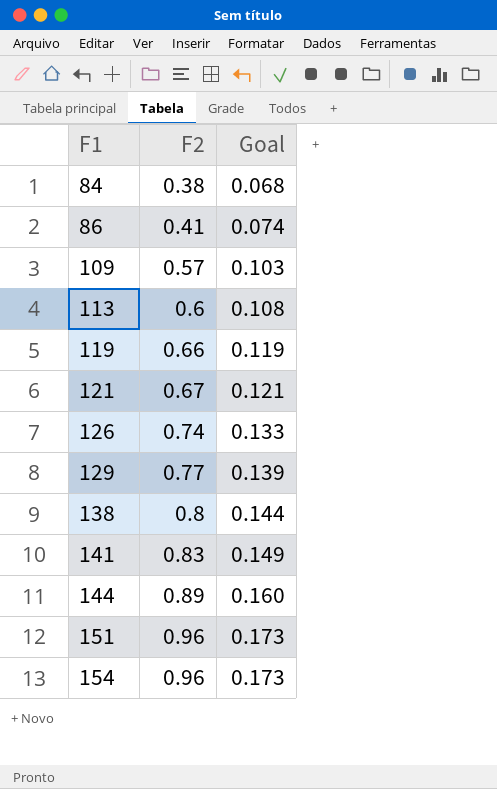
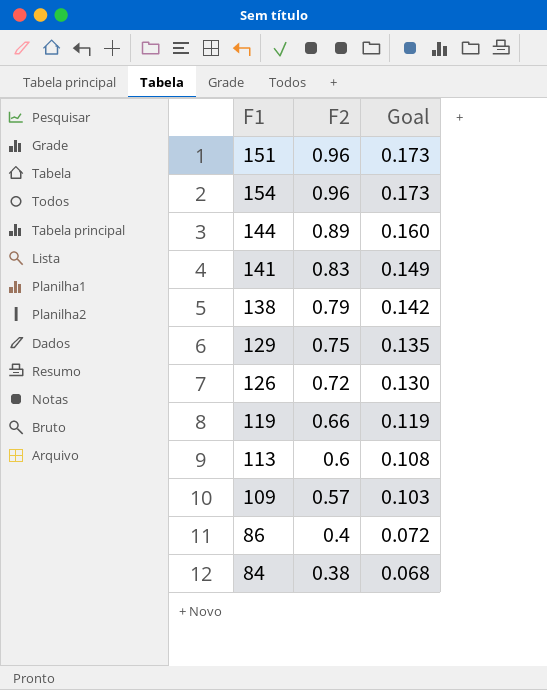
row order: F1 ascending -> F2 descending
row 121: 0.67 | 0.121 -> none
138 | F2: 0.8 -> 0.79
138 | Goal: 0.144 -> 0.142
129 | F2: 0.77 -> 0.75
129 | Goal: 0.139 -> 0.135
126 | F2: 0.74 -> 0.72
126 | Goal: 0.133 -> 0.130
86 | F2: 0.41 -> 0.4
86 | Goal: 0.074 -> 0.072

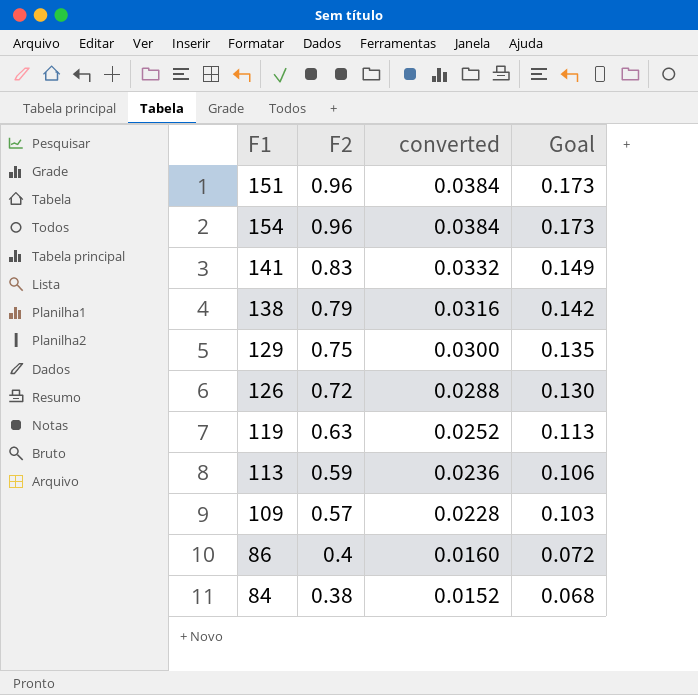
column converted | formula: none -> [F2] * 0.04
row 144: 0.89 | 0.160 -> none
119 | F2: 0.66 -> 0.63
119 | Goal: 0.119 -> 0.113
113 | F2: 0.6 -> 0.59
113 | Goal: 0.108 -> 0.106

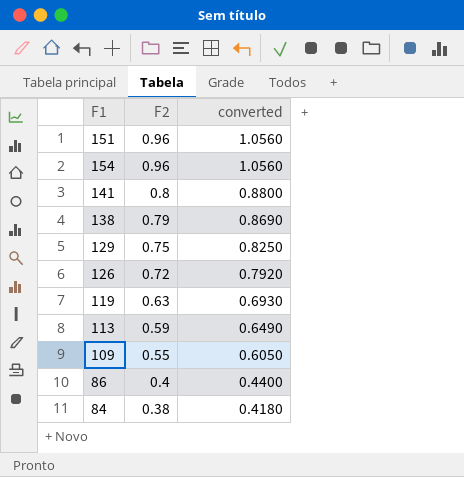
column Goal | formula: [F2] * 0.18 -> none
column converted | formula: [F2] * 0.04 -> [F2] * 1.1
141 | F2: 0.83 -> 0.8
109 | F2: 0.57 -> 0.55

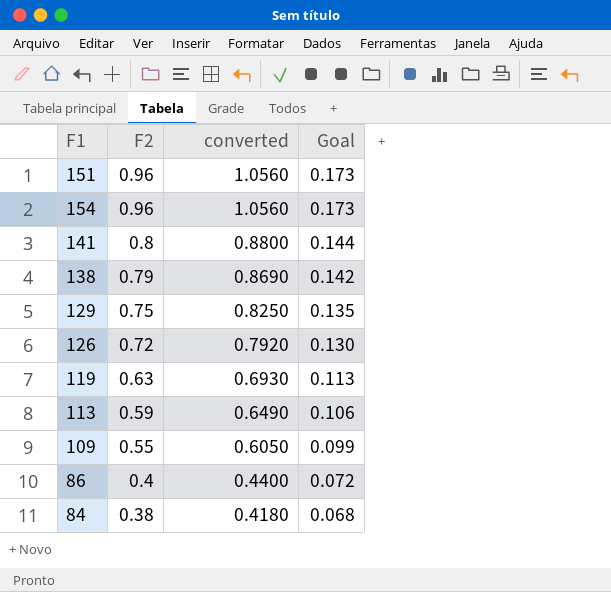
column Goal | formula: none -> [F2] * 0.18

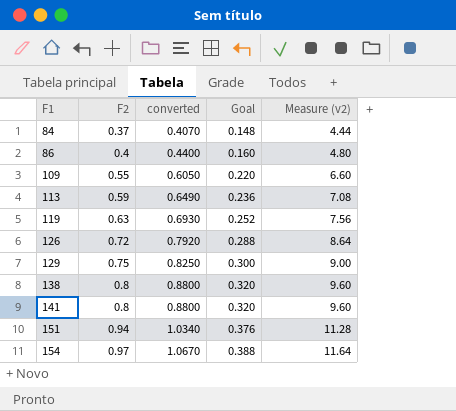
row order: F2 descending -> F1 ascending
column Goal | formula: [F2] * 0.18 -> [F2] * 0.4
column Measure (v2) | formula: none -> [F2] * 12
84 | F2: 0.38 -> 0.37
84 | converted: 0.4180 -> 0.4070
138 | F2: 0.79 -> 0.8
138 | converted: 0.8690 -> 0.8800
151 | F2: 0.96 -> 0.94
151 | converted: 1.0560 -> 1.0340
154 | F2: 0.96 -> 0.97
154 | converted: 1.0560 -> 1.0670

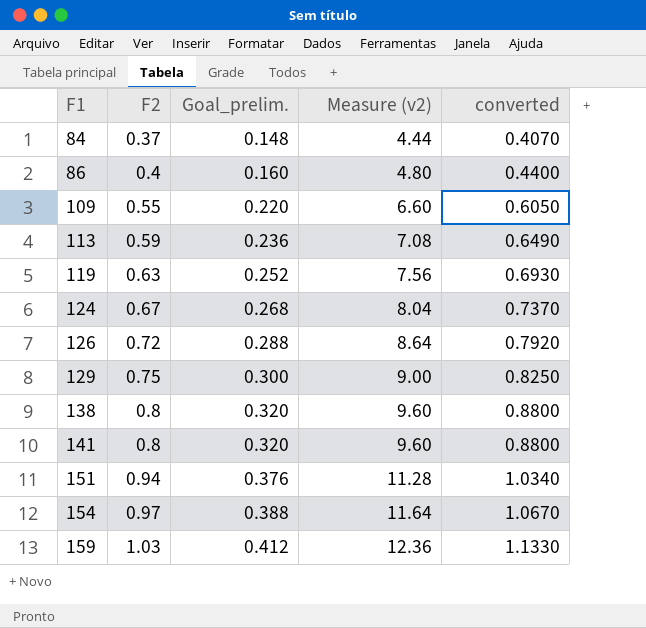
column name: Goal -> Goal_prelim.
column converted | position: 3 -> 5
row 124: none -> 0.67 | 0.268 | 8.04 | 0.7370
row 159: none -> 1.03 | 0.412 | 12.36 | 1.1330

